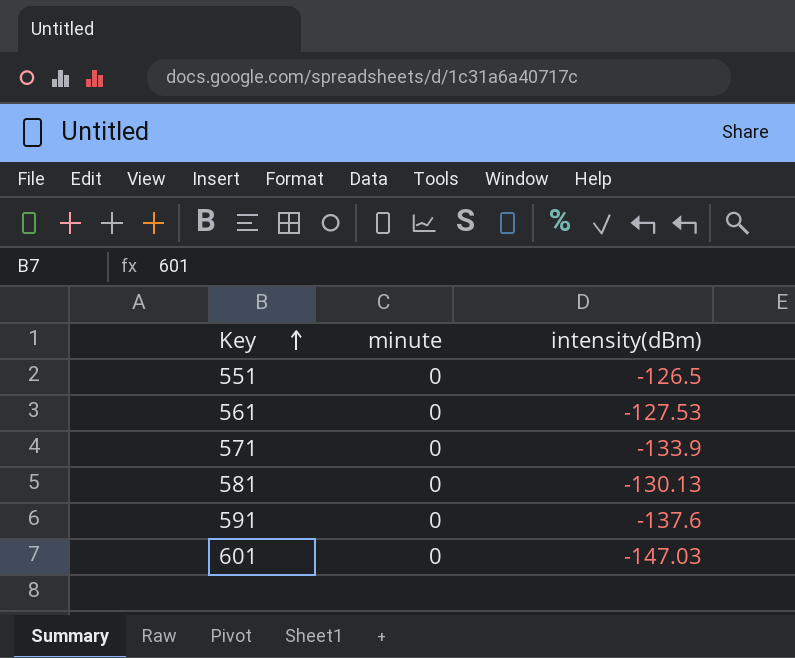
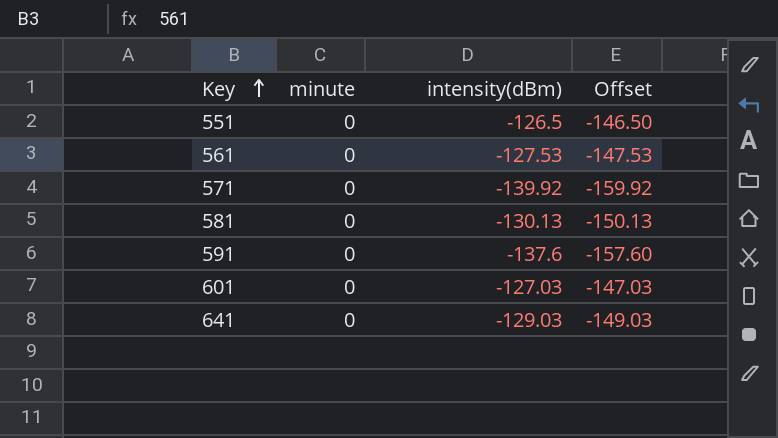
column Offset | formula: none -> [intensity(dBm)] - 20
571 | intensity(dBm): -133.9 -> -139.92
601 | intensity(dBm): -147.03 -> -127.03
row 641: none -> 0 | -129.03 | -149.03

